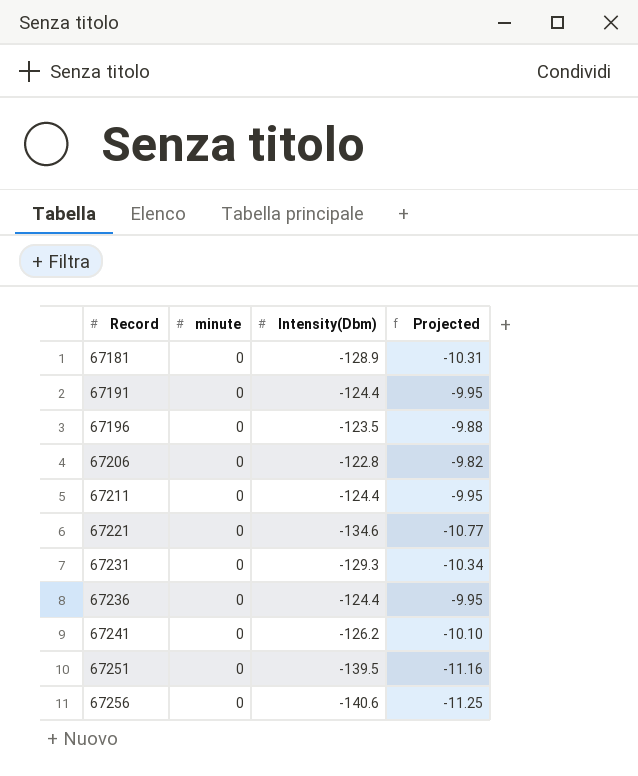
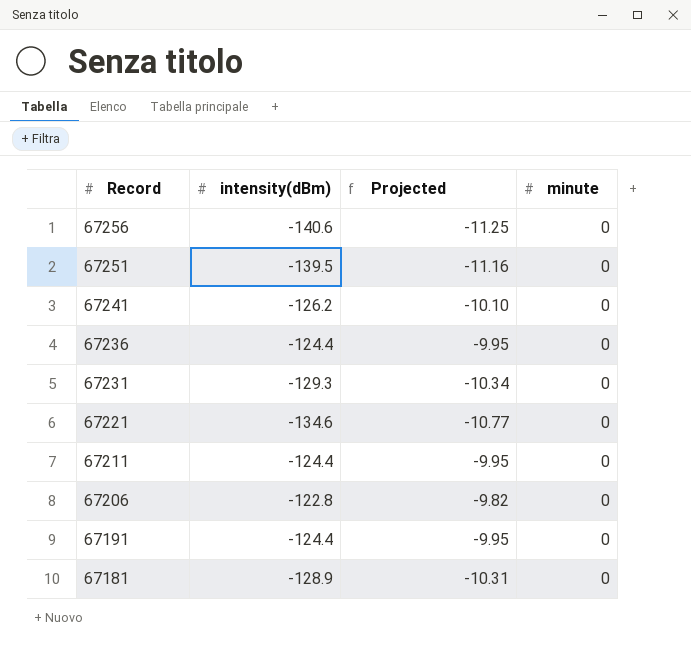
row order: Record ascending -> Record descending
column name: Intensity(Dbm) -> intensity(dBm)
column minute | position: 2 -> 4
row 67196: 0 | -123.5 | -9.88 -> none

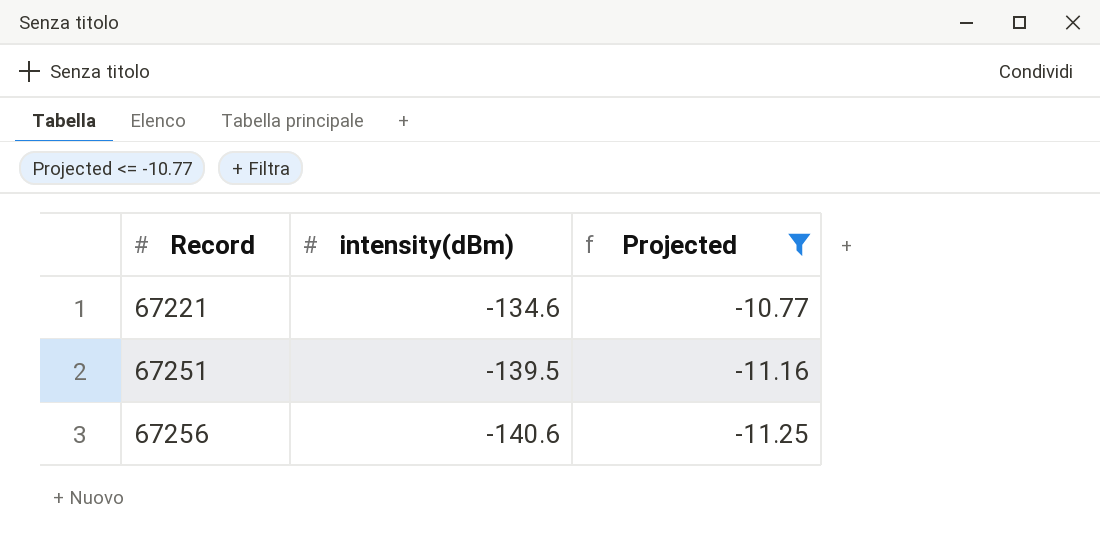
filter: none -> Projected <= -10.77
row order: Record descending -> Record ascending
column minute | position: 4 -> none

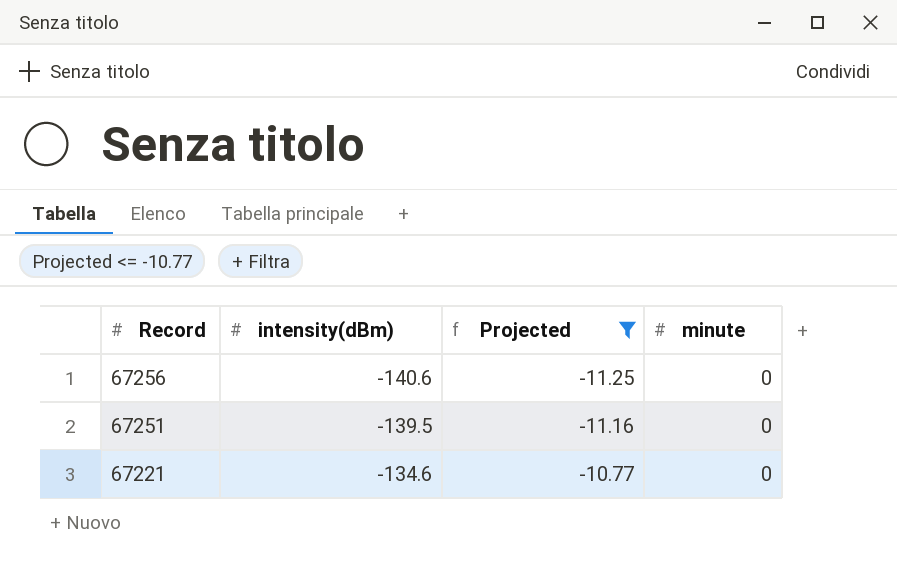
row order: Record ascending -> Record descending
column minute | position: none -> 4

